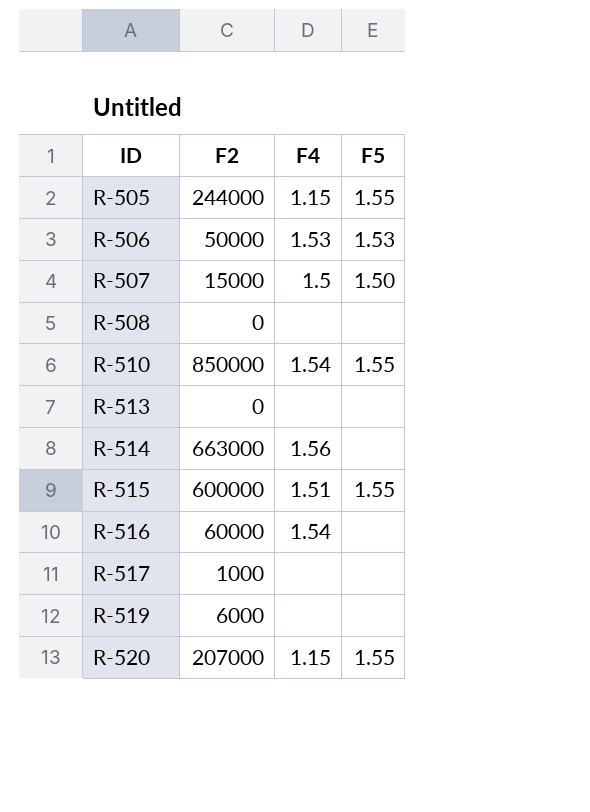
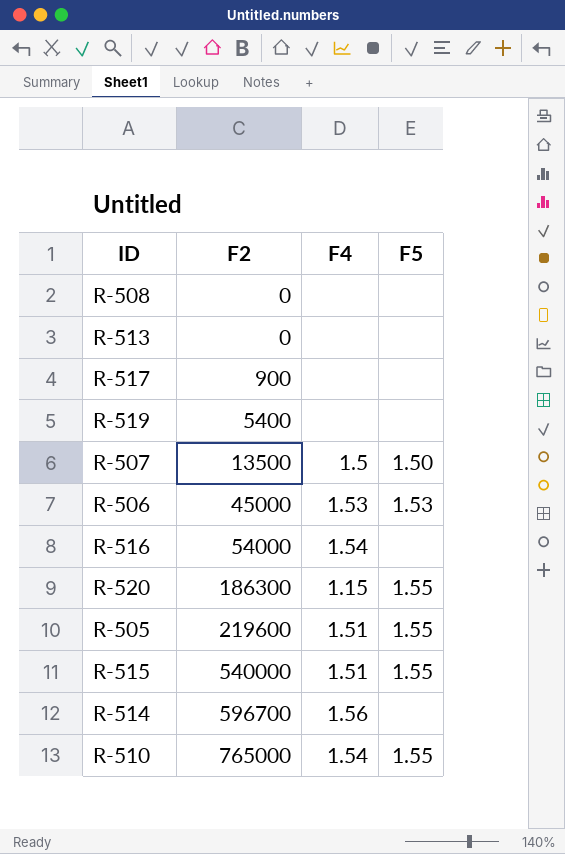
row order: ID ascending -> F2 ascending
R-517 | F2: 1000 -> 900
R-519 | F2: 6000 -> 5400
R-507 | F2: 15000 -> 13500
R-506 | F2: 50000 -> 45000
R-516 | F2: 60000 -> 54000
R-520 | F2: 207000 -> 186300
R-505 | F2: 244000 -> 219600
R-505 | F4: 1.15 -> 1.51
R-515 | F2: 600000 -> 540000
R-514 | F2: 663000 -> 596700
R-510 | F2: 850000 -> 765000

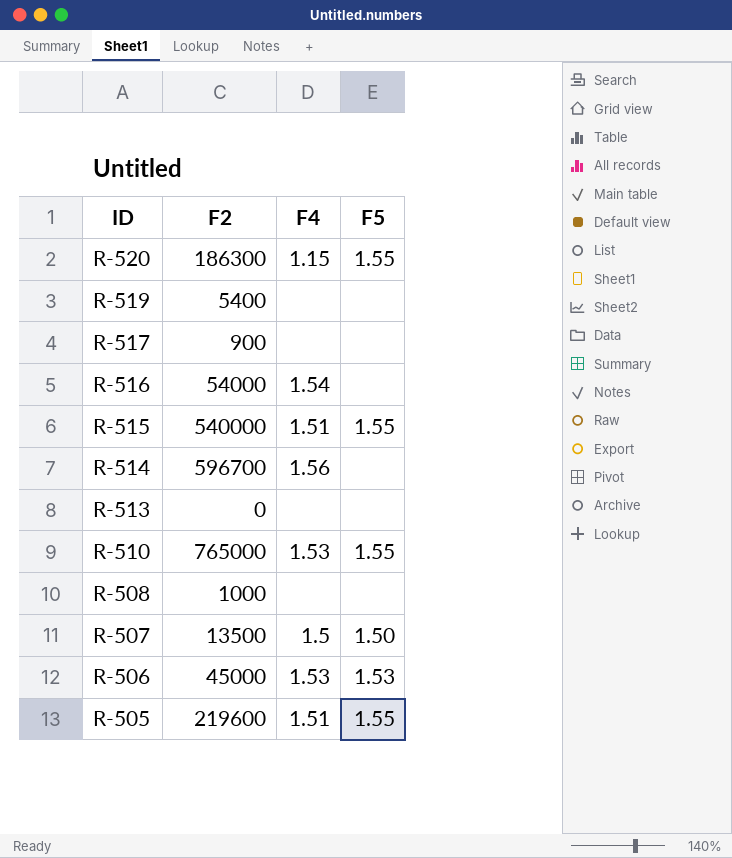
row order: F2 ascending -> ID descending
R-510 | F4: 1.54 -> 1.53
R-508 | F2: 0 -> 1000

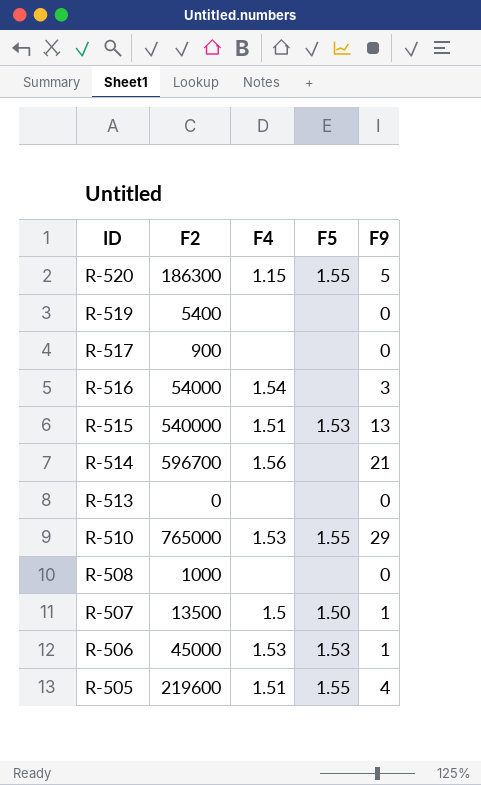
column F9 | position: none -> 5
R-515 | F5: 1.55 -> 1.53

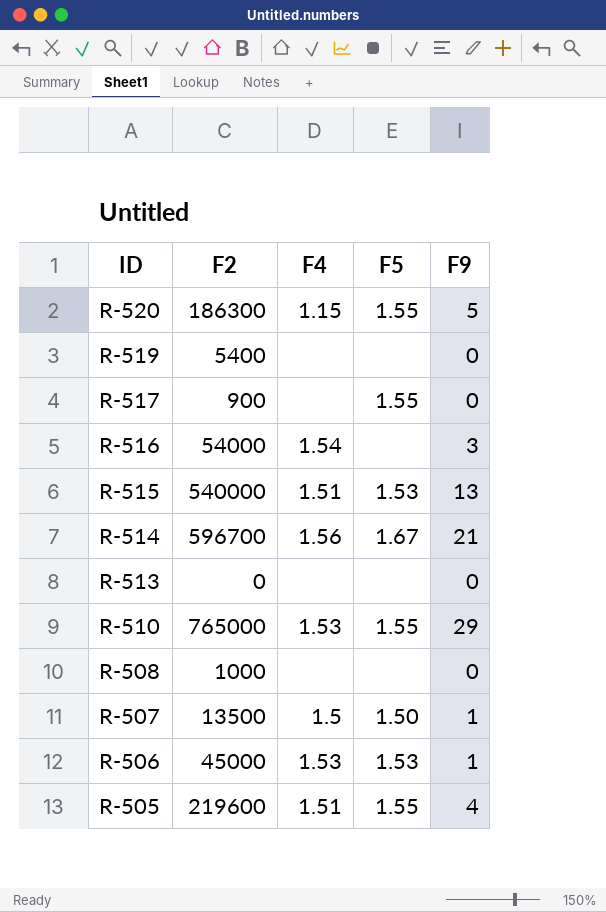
R-517 | F5: none -> 1.55
R-514 | F5: none -> 1.67

